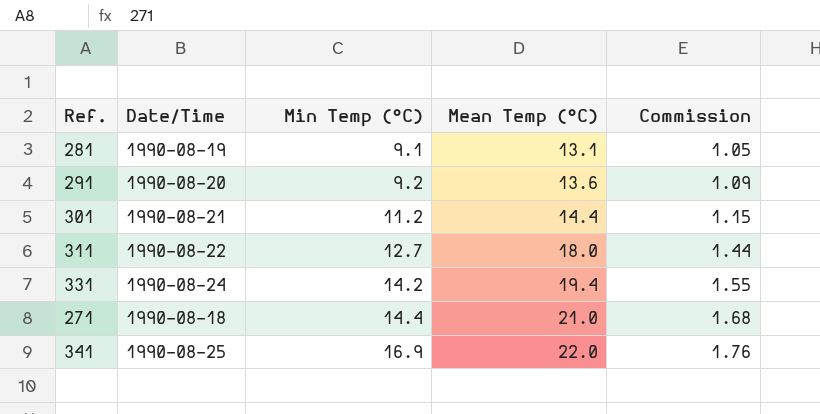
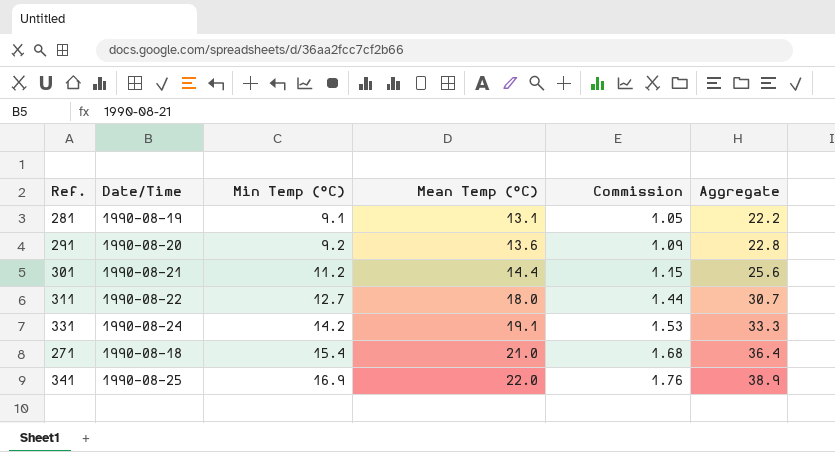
column Aggregate | formula: none -> [Min Temp (°C)] + [Mean Temp (°C)]
331 | Mean Temp (°C): 19.4 -> 19.1
331 | Commission: 1.55 -> 1.53
271 | Min Temp (°C): 14.4 -> 15.4

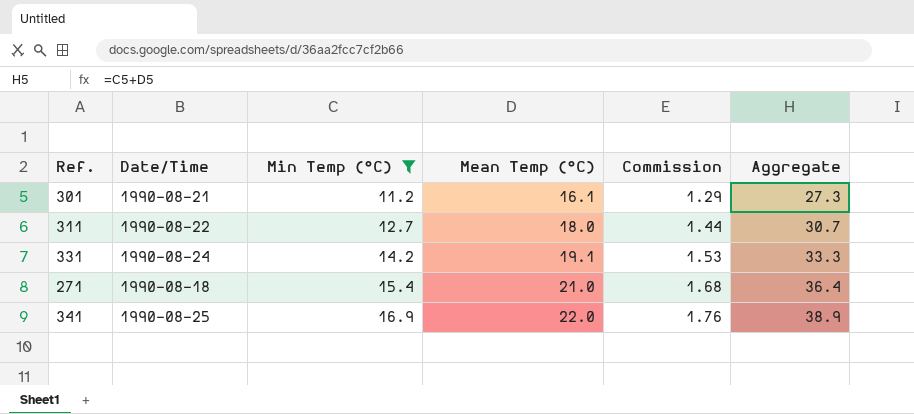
filter: none -> Min Temp (°C) >= 11.2
301 | Mean Temp (°C): 14.4 -> 16.1
301 | Commission: 1.15 -> 1.29
301 | Aggregate: 25.6 -> 27.3

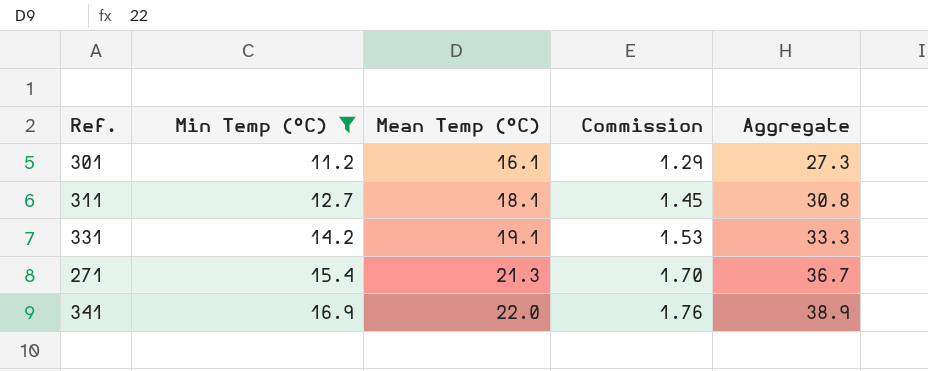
column Date/Time | position: 2 -> none
311 | Mean Temp (°C): 18.0 -> 18.1
311 | Commission: 1.44 -> 1.45
311 | Aggregate: 30.7 -> 30.8
271 | Mean Temp (°C): 21.0 -> 21.3
271 | Commission: 1.68 -> 1.70
271 | Aggregate: 36.4 -> 36.7

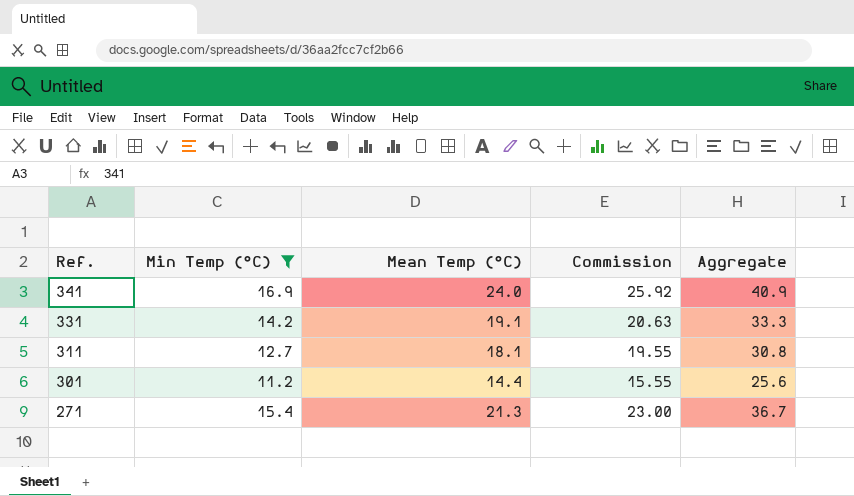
row order: Min Temp (°C) ascending -> Ref. descending
column Commission | formula: [Mean Temp (°C)] * 0.08 -> [Mean Temp (°C)] * 1.08
341 | Mean Temp (°C): 22.0 -> 24.0
341 | Aggregate: 38.9 -> 40.9
301 | Mean Temp (°C): 16.1 -> 14.4
301 | Aggregate: 27.3 -> 25.6

